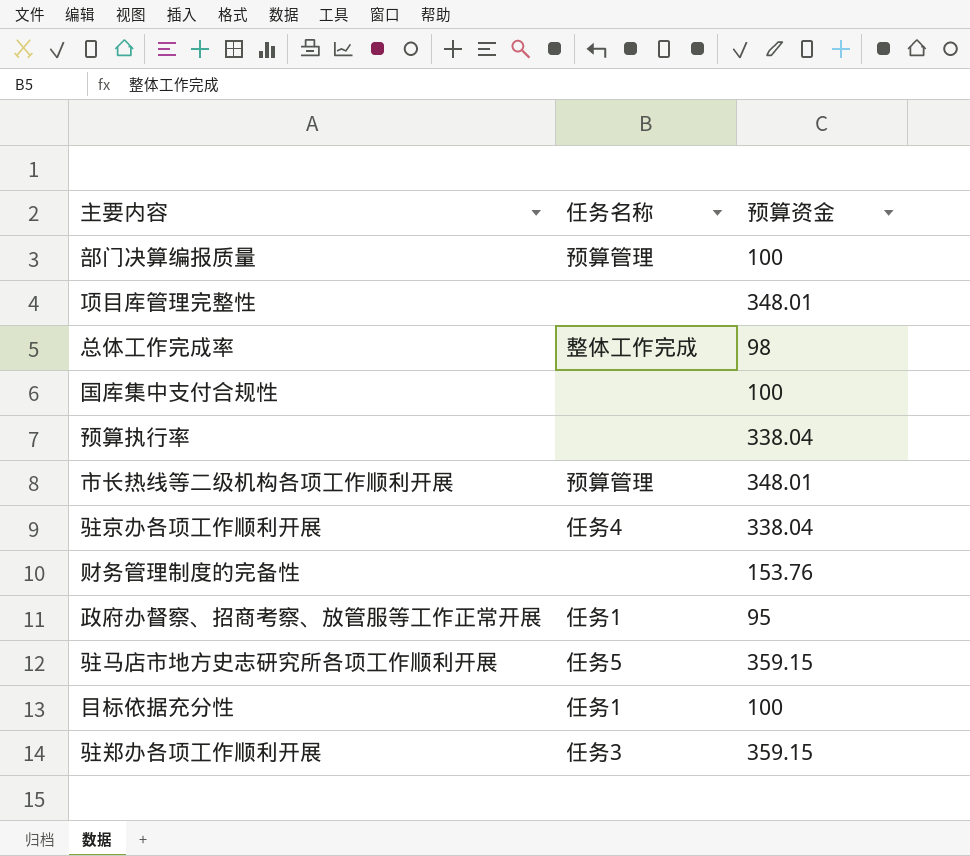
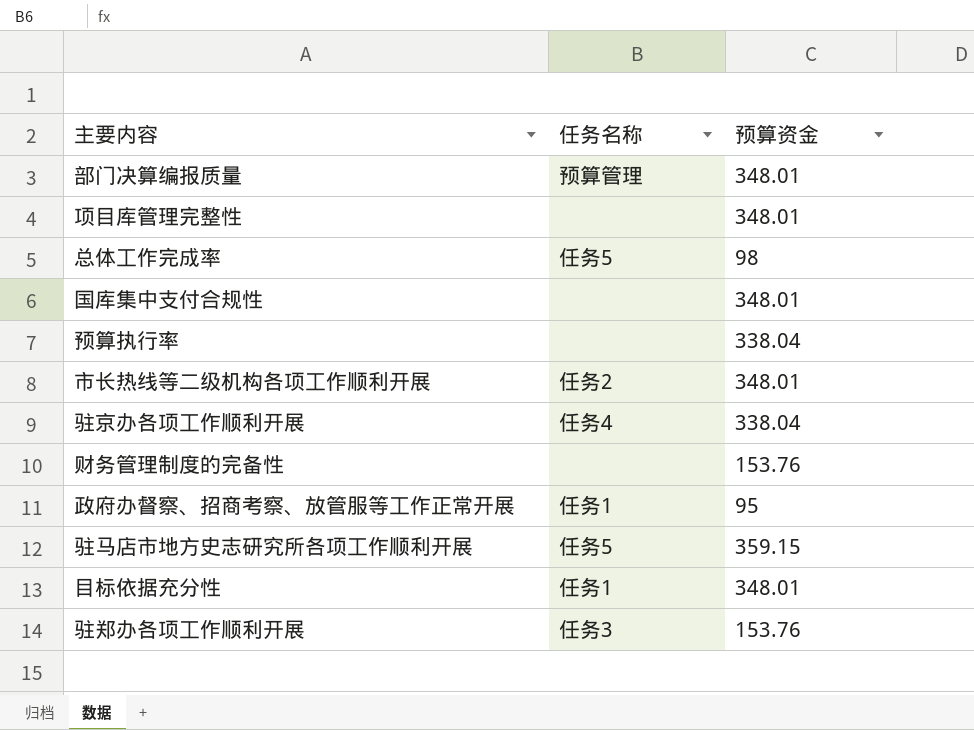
部门决算编报质量 | 预算资金: 100 -> 348.01
总体工作完成率 | 任务名称: 整体工作完成 -> 任务5
国库集中支付合规性 | 预算资金: 100 -> 348.01
市长热线等二级机构各项工作顺利开展 | 任务名称: 预算管理 -> 任务2
目标依据充分性 | 预算资金: 100 -> 348.01
驻郑办各项工作顺利开展 | 预算资金: 359.15 -> 153.76

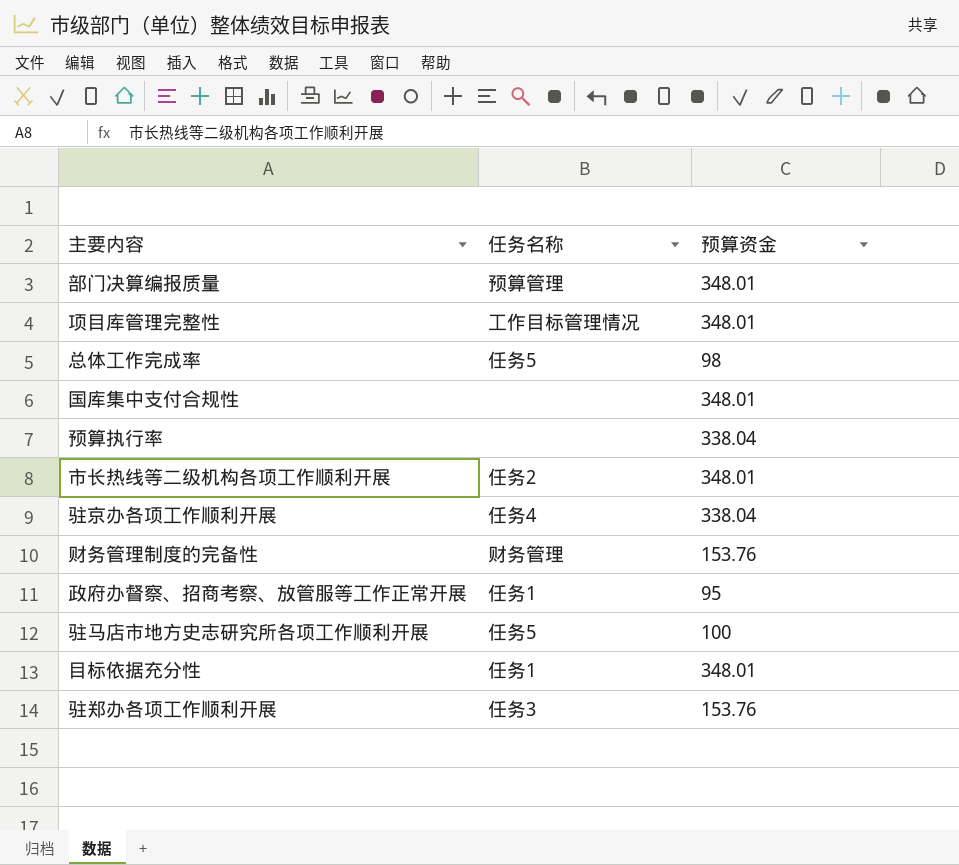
项目库管理完整性 | 任务名称: none -> 工作目标管理情况
财务管理制度的完备性 | 任务名称: none -> 财务管理
驻马店市地方史志研究所各项工作顺利开展 | 预算资金: 359.15 -> 100

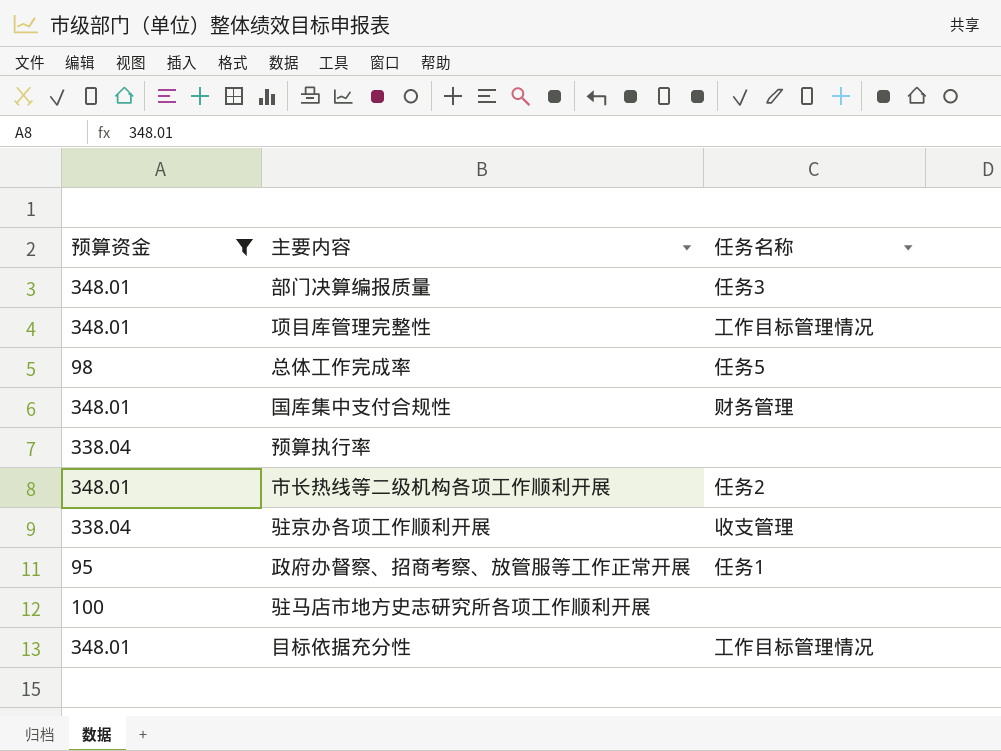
filter: none -> 预算资金 != 153.76
column 预算资金 | position: 3 -> 1
部门决算编报质量 | 任务名称: 预算管理 -> 任务3
国库集中支付合规性 | 任务名称: none -> 财务管理
驻京办各项工作顺利开展 | 任务名称: 任务4 -> 收支管理
驻马店市地方史志研究所各项工作顺利开展 | 任务名称: 任务5 -> none
目标依据充分性 | 任务名称: 任务1 -> 工作目标管理情况

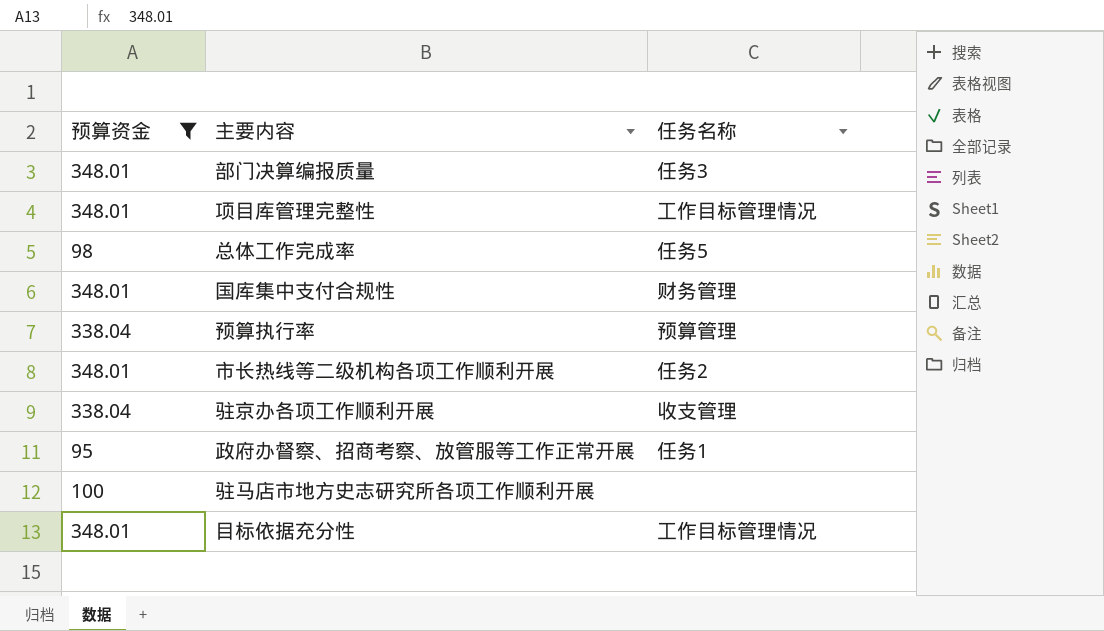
预算执行率 | 任务名称: none -> 预算管理

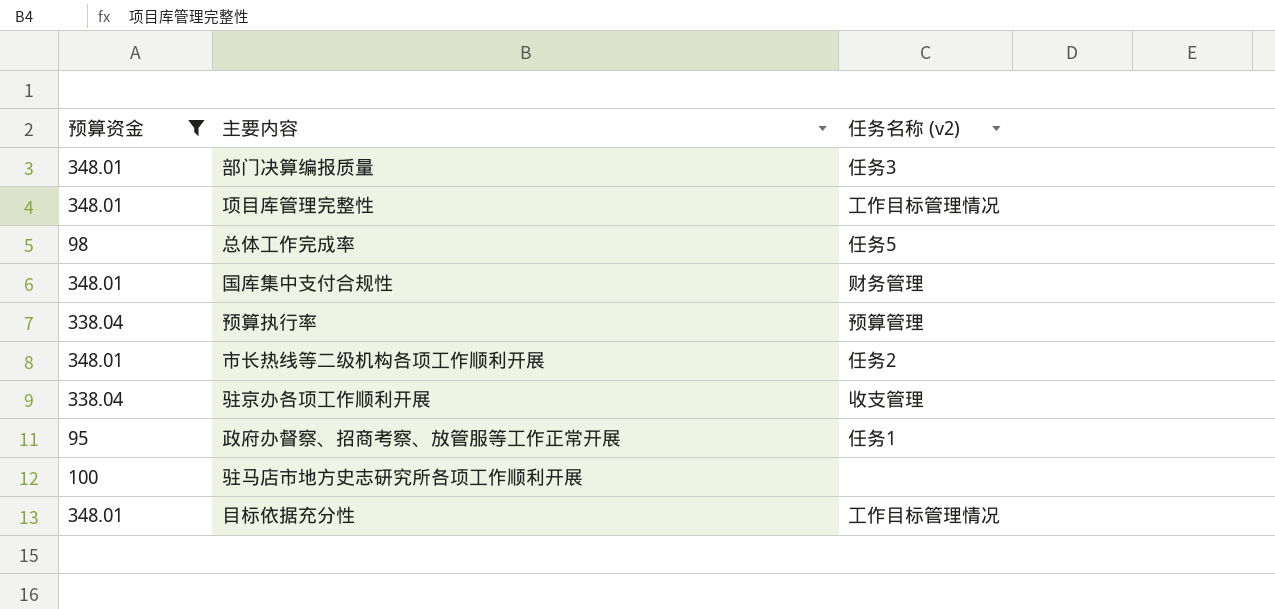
column name: 任务名称 -> 任务名称 (v2)

